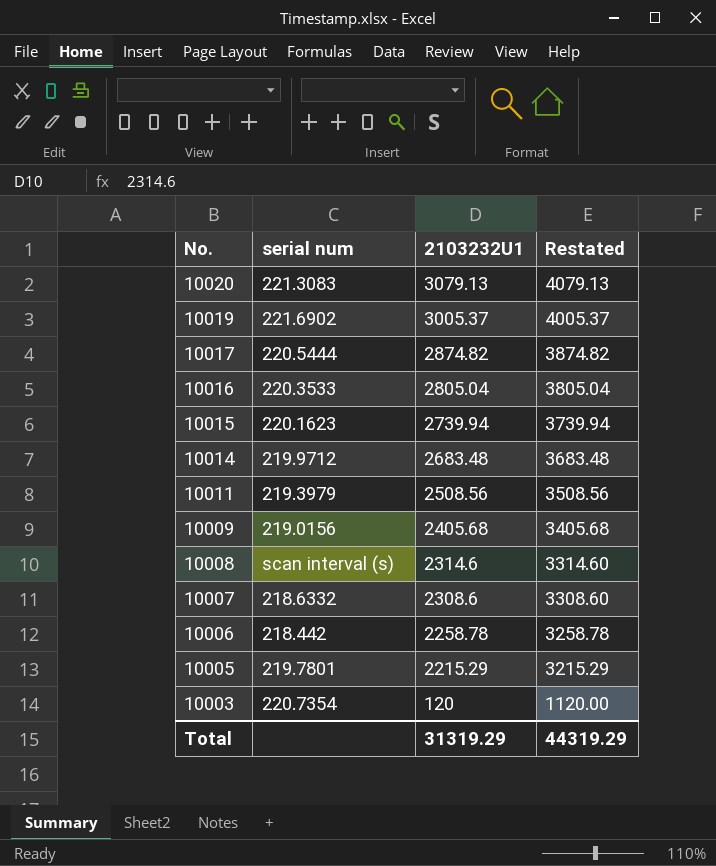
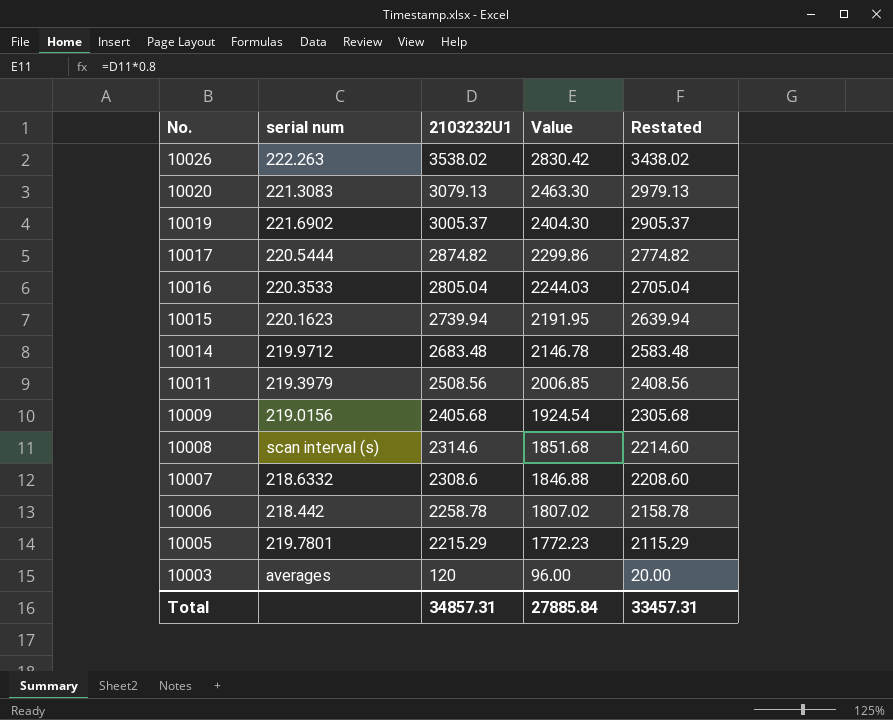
column Value | formula: none -> [2103232U1] * 0.8
column Restated | formula: [2103232U1] + 1000 -> [2103232U1] - 100
row 10026: none -> 222.263 | 3538.02 | 2830.42 | 3438.02
10003 | serial num: 220.7354 -> averages
Total | 2103232U1: 31319.29 -> 34857.31
Total | Restated: 44319.29 -> 33457.31

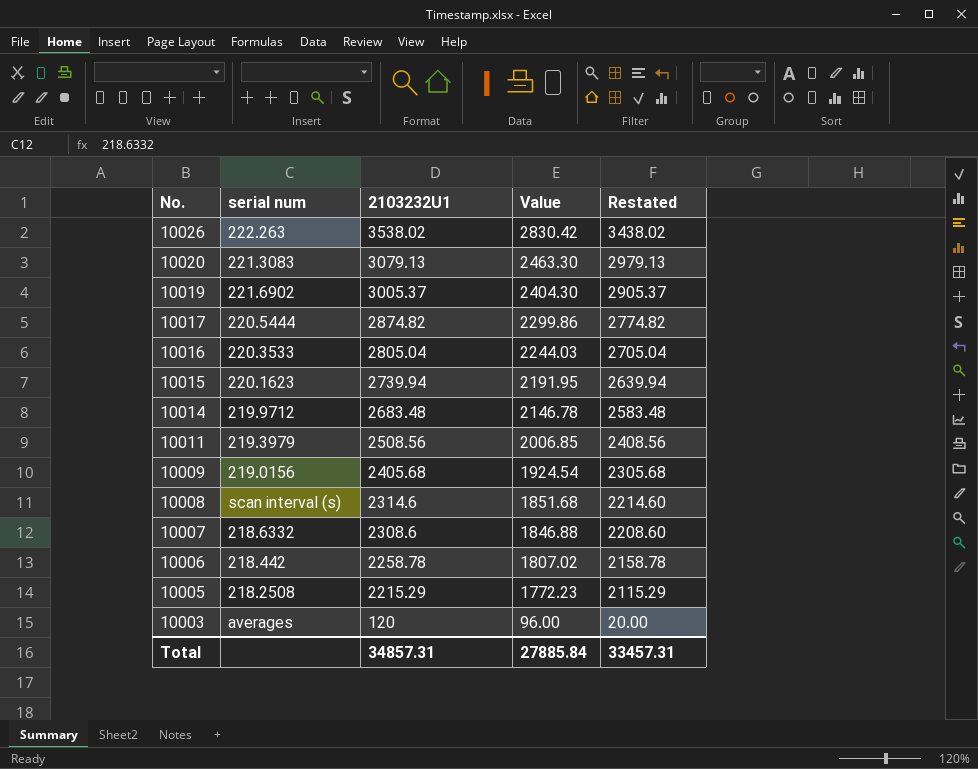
10005 | serial num: 219.7801 -> 218.2508

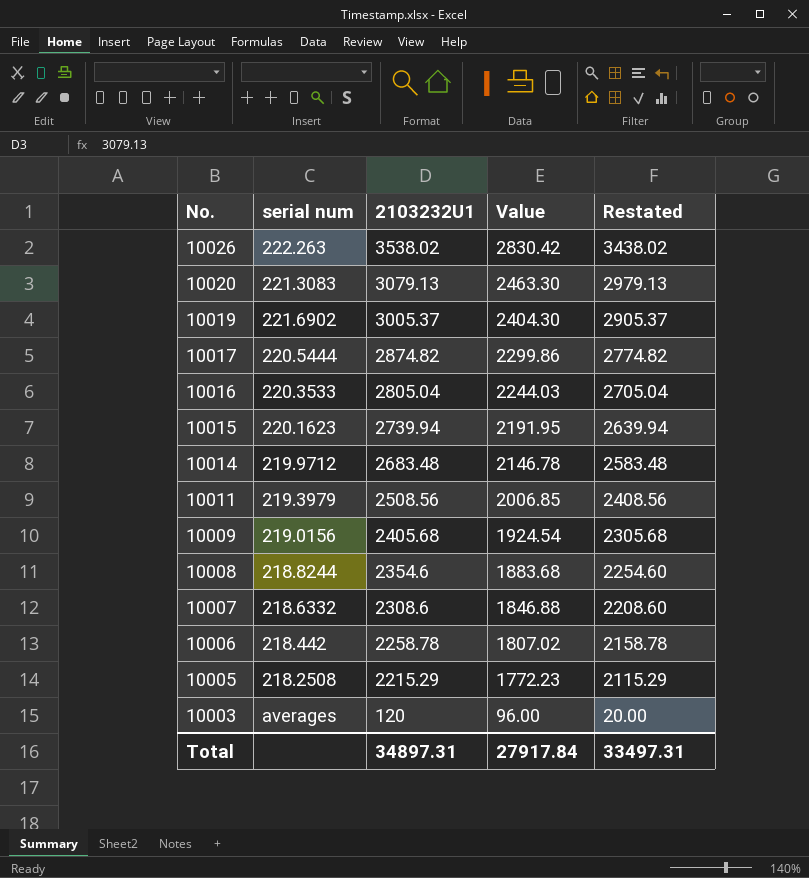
10008 | serial num: scan interval (s) -> 218.8244
10008 | 2103232U1: 2314.6 -> 2354.6
10008 | Value: 1851.68 -> 1883.68
10008 | Restated: 2214.60 -> 2254.60
Total | 2103232U1: 34857.31 -> 34897.31
Total | Value: 27885.84 -> 27917.84
Total | Restated: 33457.31 -> 33497.31

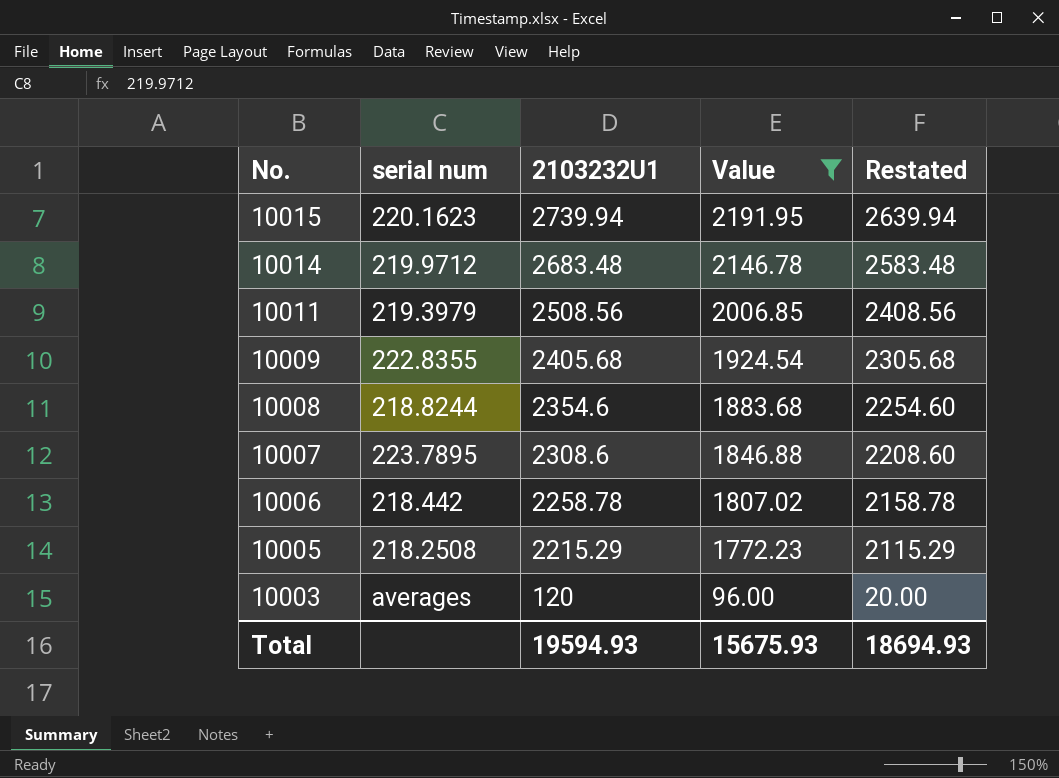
filter: none -> Value <= 2191.95
10009 | serial num: 219.0156 -> 222.8355
10007 | serial num: 218.6332 -> 223.7895
Total | 2103232U1: 34897.31 -> 19594.93
Total | Value: 27917.84 -> 15675.93
Total | Restated: 33497.31 -> 18694.93

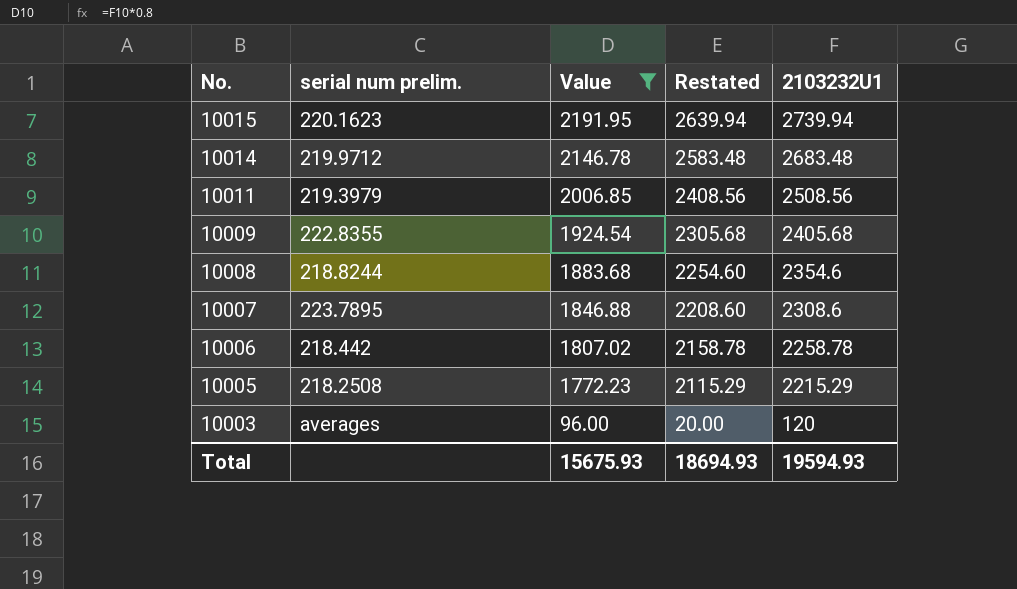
column name: serial num -> serial num prelim.
column 2103232U1 | position: 3 -> 5

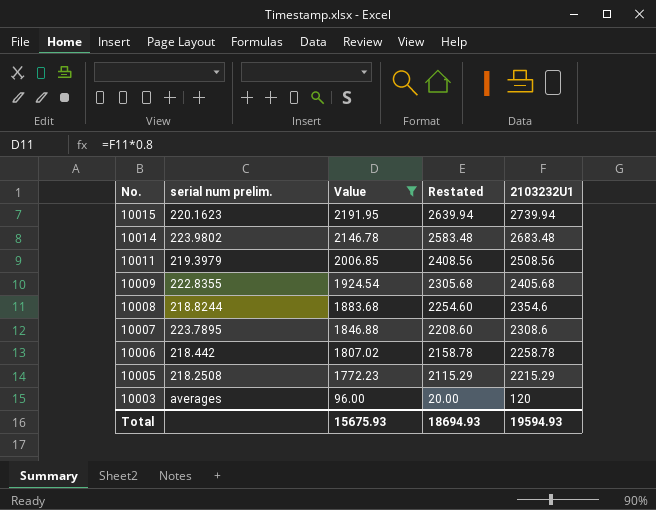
10014 | serial num prelim.: 219.9712 -> 223.9802

